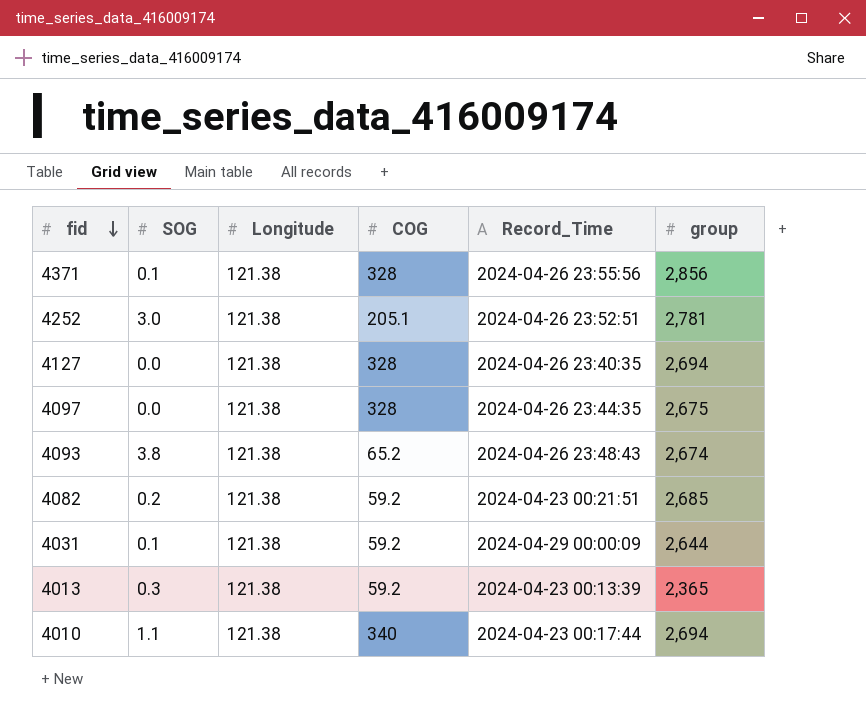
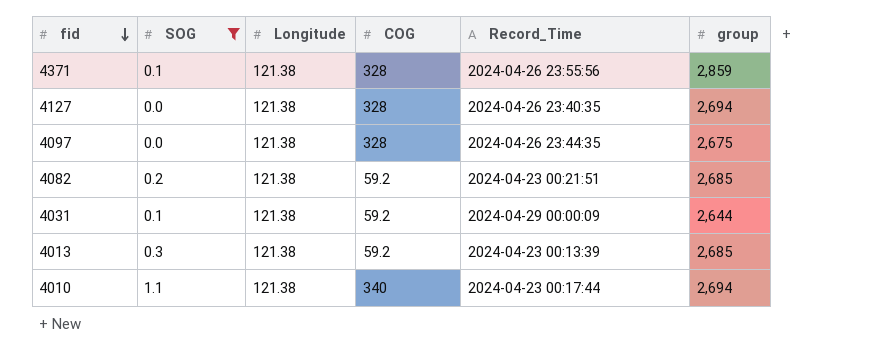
filter: none -> SOG <= 1.1
4371 | group: 2,856 -> 2,859
4013 | group: 2,365 -> 2,685

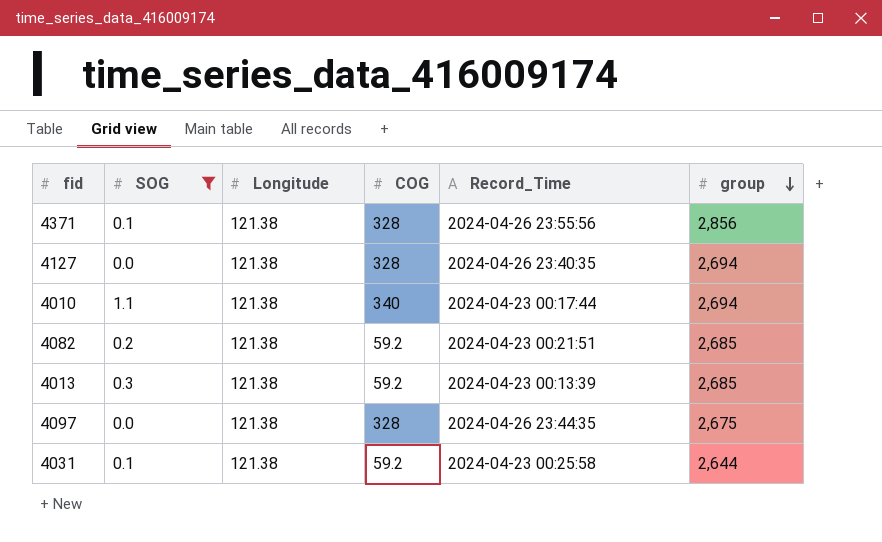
row order: fid descending -> group descending
4371 | group: 2,859 -> 2,856
4031 | Record_Time: 2024-04-29 00:00:09 -> 2024-04-23 00:25:58

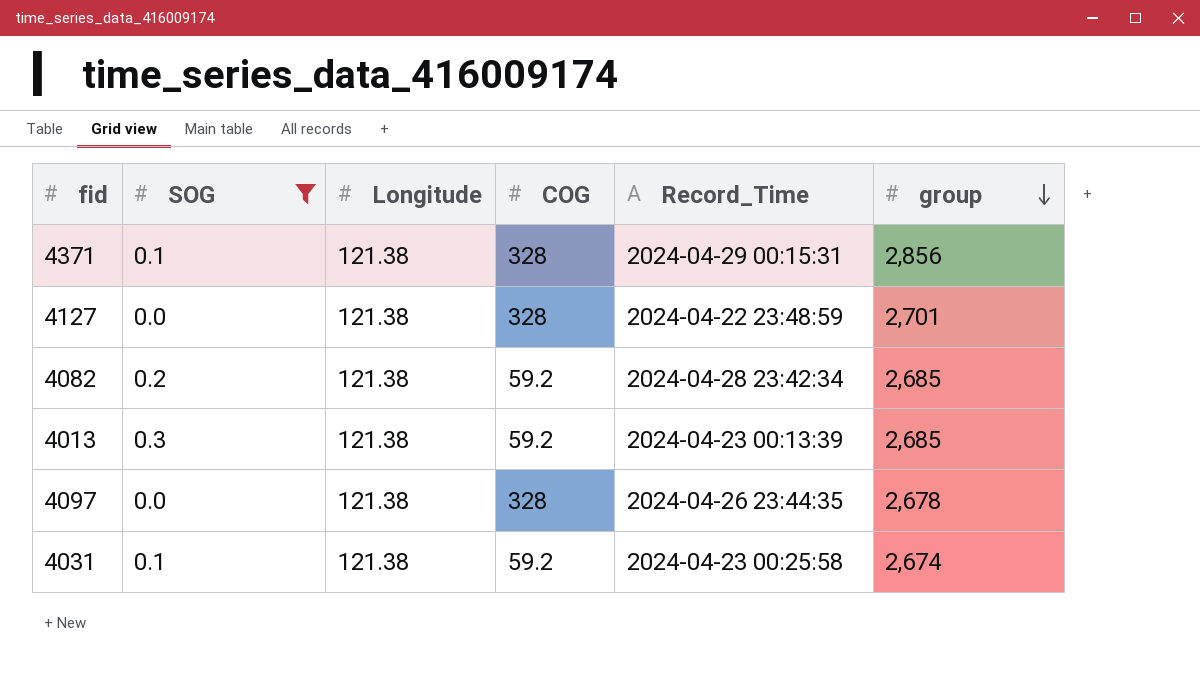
row 4010: 1.1 | 121.38 | 340 | 2024-04-23 00:17:44 | 2,694 -> none
4371 | Record_Time: 2024-04-26 23:55:56 -> 2024-04-29 00:15:31
4127 | Record_Time: 2024-04-26 23:40:35 -> 2024-04-22 23:48:59
4127 | group: 2,694 -> 2,701
4082 | Record_Time: 2024-04-23 00:21:51 -> 2024-04-28 23:42:34
4097 | group: 2,675 -> 2,678
4031 | group: 2,644 -> 2,674

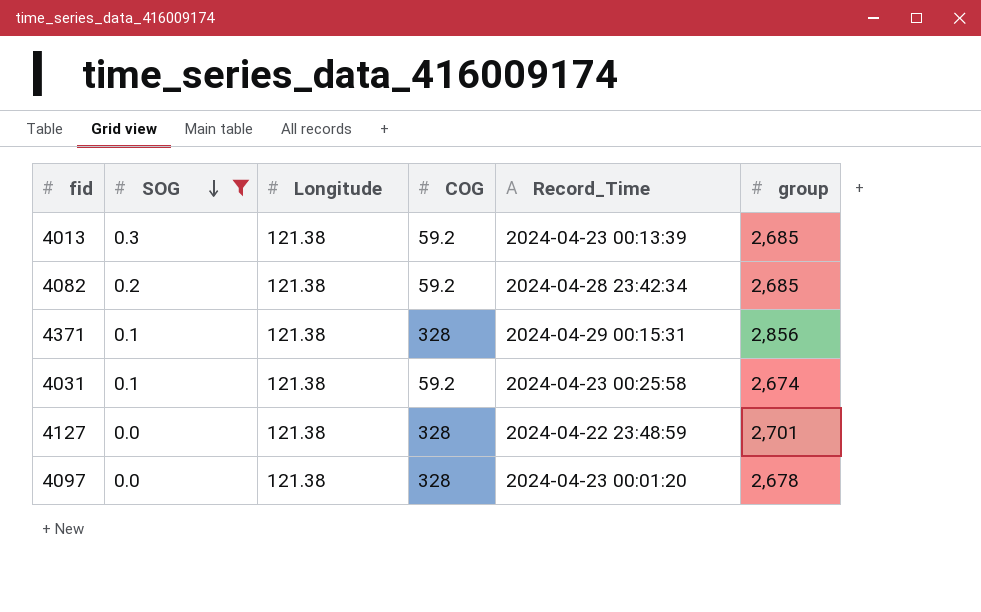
row order: group descending -> SOG descending
4097 | Record_Time: 2024-04-26 23:44:35 -> 2024-04-23 00:01:20

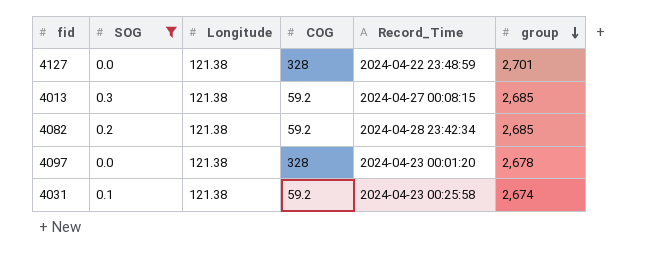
row order: SOG descending -> group descending
row 4371: 0.1 | 121.38 | 328 | 2024-04-29 00:15:31 | 2,856 -> none
4013 | Record_Time: 2024-04-23 00:13:39 -> 2024-04-27 00:08:15

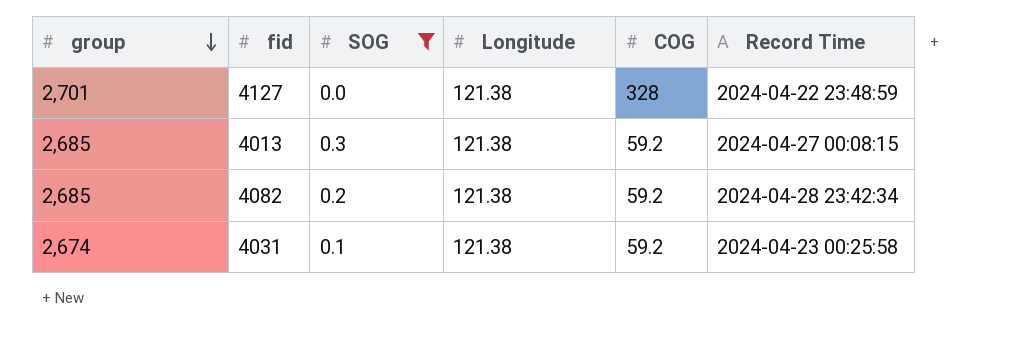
column group | position: 6 -> 1
column name: Record_Time -> Record Time
row 4097: 0.0 | 121.38 | 328 | 2024-04-23 00:01:20 | 2,678 -> none

